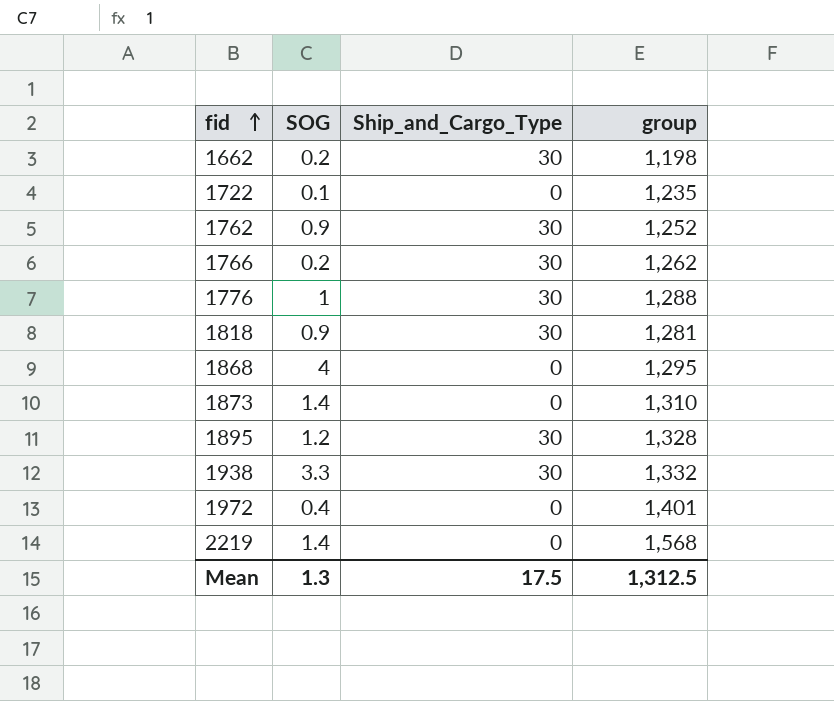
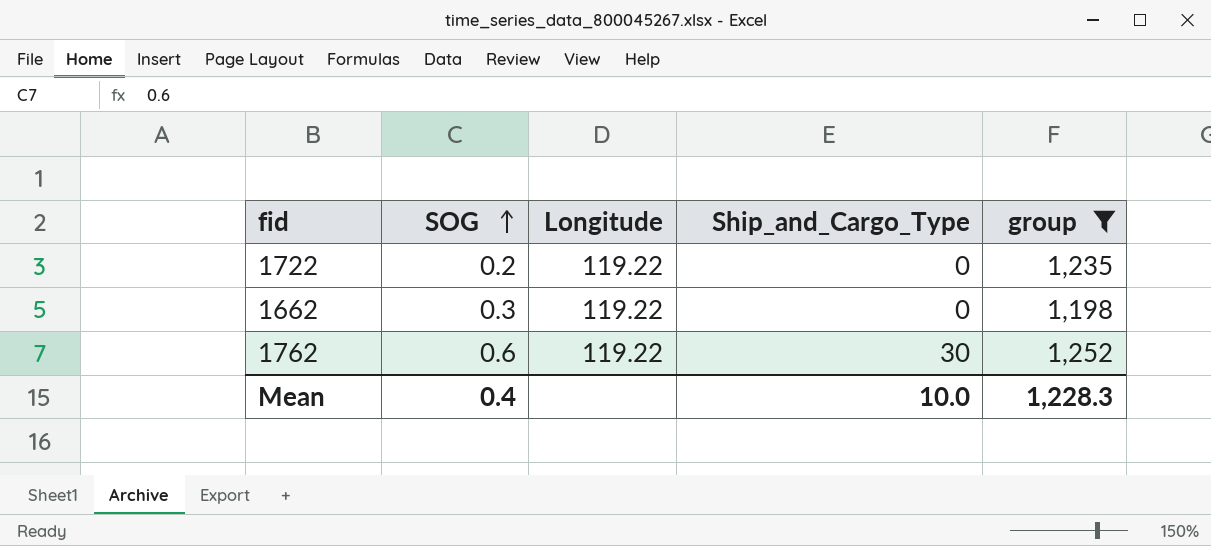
filter: none -> group <= 1,252
row order: fid ascending -> SOG ascending
column Longitude | position: none -> 3
1722 | SOG: 0.1 -> 0.2
1662 | SOG: 0.2 -> 0.3
1662 | Ship_and_Cargo_Type: 30 -> 0
1762 | SOG: 0.9 -> 0.6
Mean | SOG: 1.3 -> 0.4
Mean | Ship_and_Cargo_Type: 17.5 -> 10.0
Mean | group: 1,312.5 -> 1,228.3

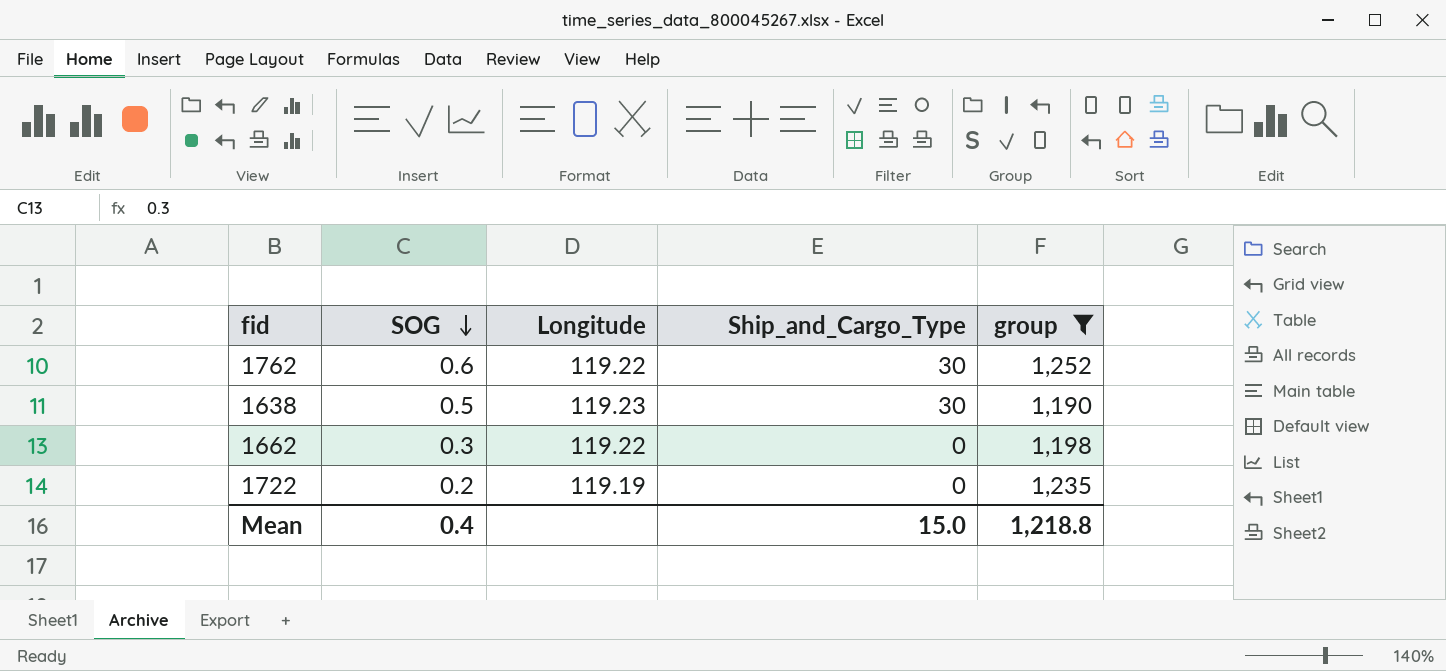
row order: SOG ascending -> SOG descending
row 1638: none -> 0.5 | 119.23 | 30 | 1,190
1722 | Longitude: 119.22 -> 119.19
Mean | Ship_and_Cargo_Type: 10.0 -> 15.0
Mean | group: 1,228.3 -> 1,218.8

